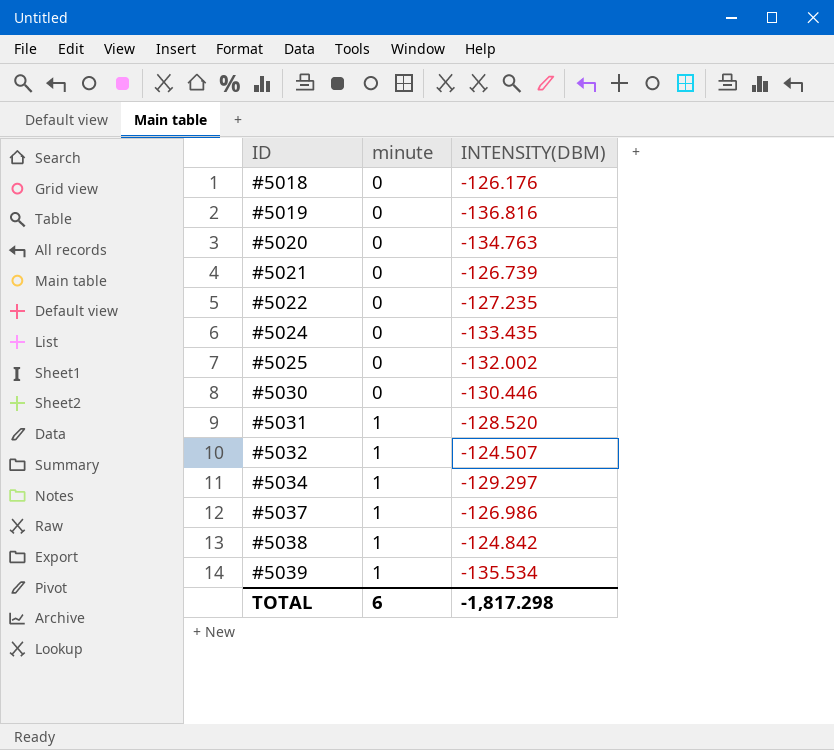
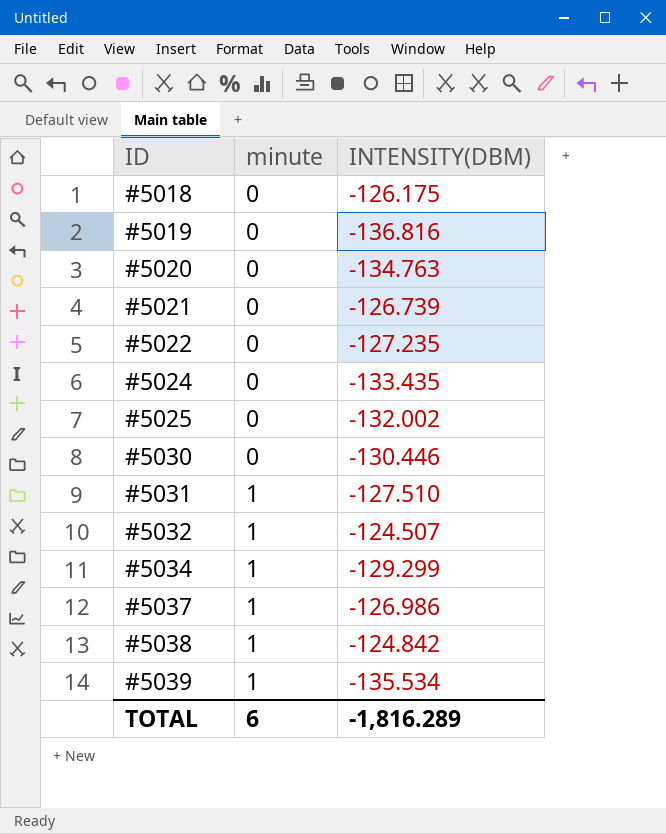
#5018 | INTENSITY(DBM): -126.176 -> -126.175
#5031 | INTENSITY(DBM): -128.520 -> -127.510
#5034 | INTENSITY(DBM): -129.297 -> -129.299
TOTAL | INTENSITY(DBM): -1,817.298 -> -1,816.289

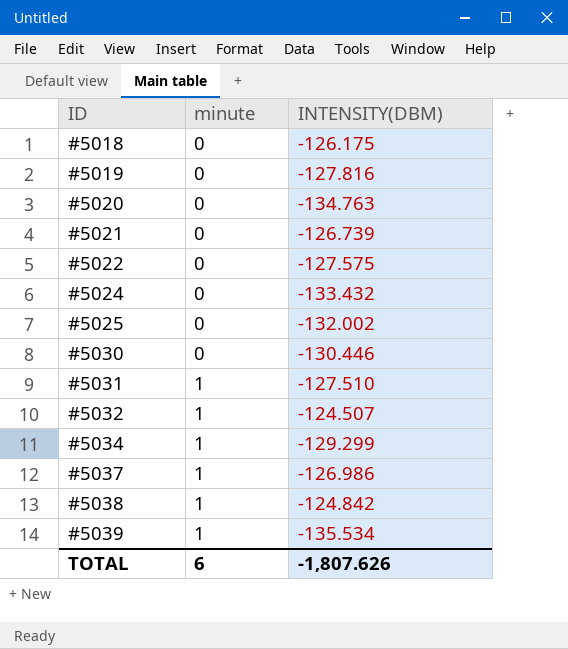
#5019 | INTENSITY(DBM): -136.816 -> -127.816
#5022 | INTENSITY(DBM): -127.235 -> -127.575
#5024 | INTENSITY(DBM): -133.435 -> -133.432
TOTAL | INTENSITY(DBM): -1,816.289 -> -1,807.626

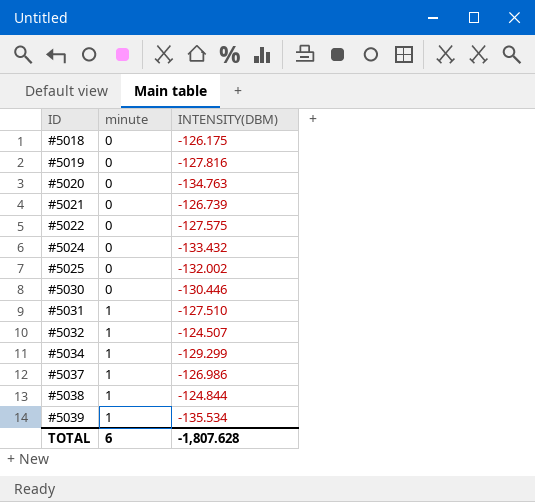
#5038 | INTENSITY(DBM): -124.842 -> -124.844
TOTAL | INTENSITY(DBM): -1,807.626 -> -1,807.628

